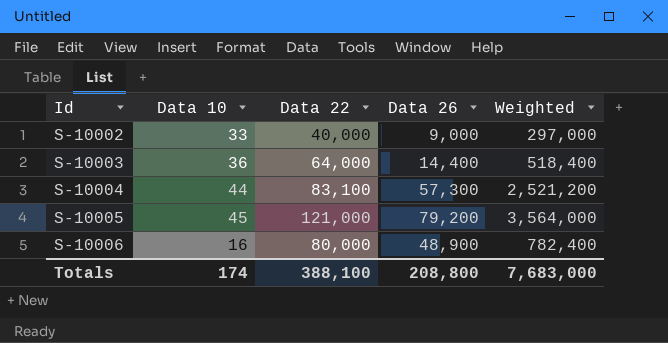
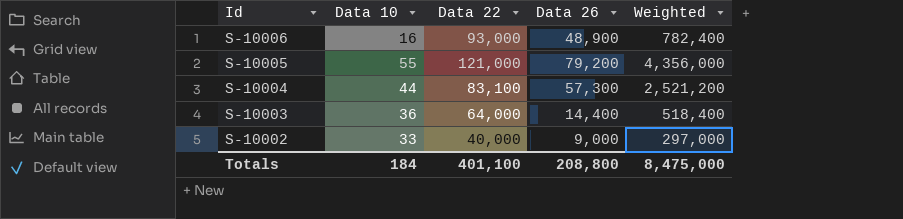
row order: Id ascending -> Id descending
S-10006 | Data 22: 80,000 -> 93,000
S-10005 | Data 10: 45 -> 55
S-10005 | Weighted: 3,564,000 -> 4,356,000
Totals | Data 10: 174 -> 184
Totals | Data 22: 388,100 -> 401,100
Totals | Weighted: 7,683,000 -> 8,475,000

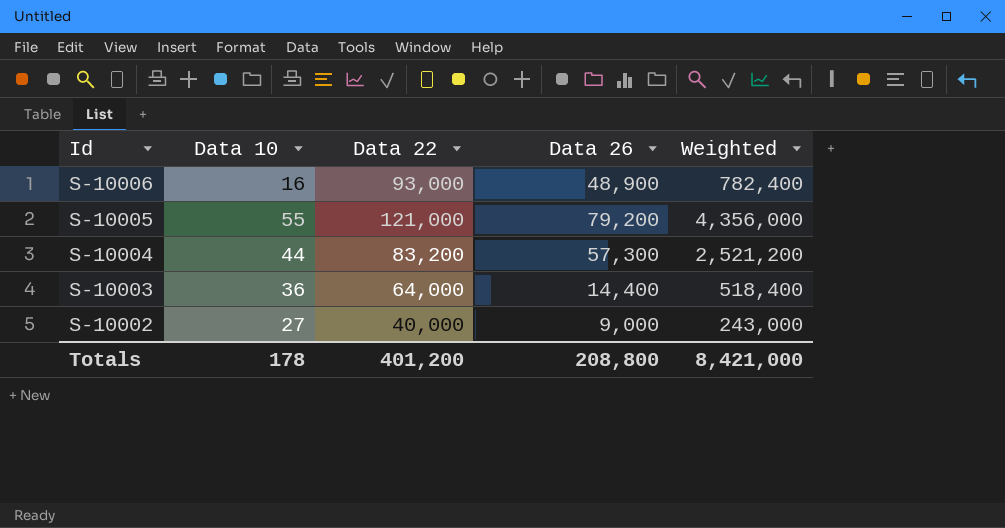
S-10004 | Data 22: 83,100 -> 83,200
S-10002 | Data 10: 33 -> 27
S-10002 | Weighted: 297,000 -> 243,000
Totals | Data 10: 184 -> 178
Totals | Data 22: 401,100 -> 401,200
Totals | Weighted: 8,475,000 -> 8,421,000

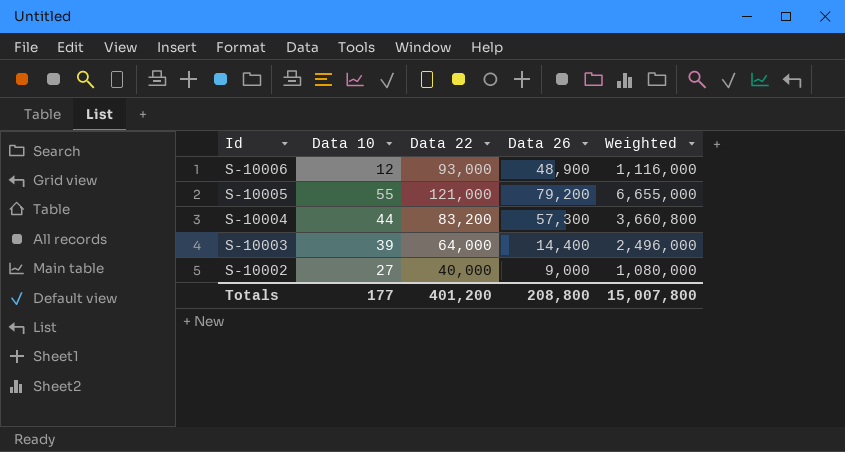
column Weighted | formula: [Data 10] * [Data 26] -> [Data 10] * [Data 22]
S-10006 | Data 10: 16 -> 12
S-10003 | Data 10: 36 -> 39
Totals | Data 10: 178 -> 177
Totals | Weighted: 8,421,000 -> 15,007,800

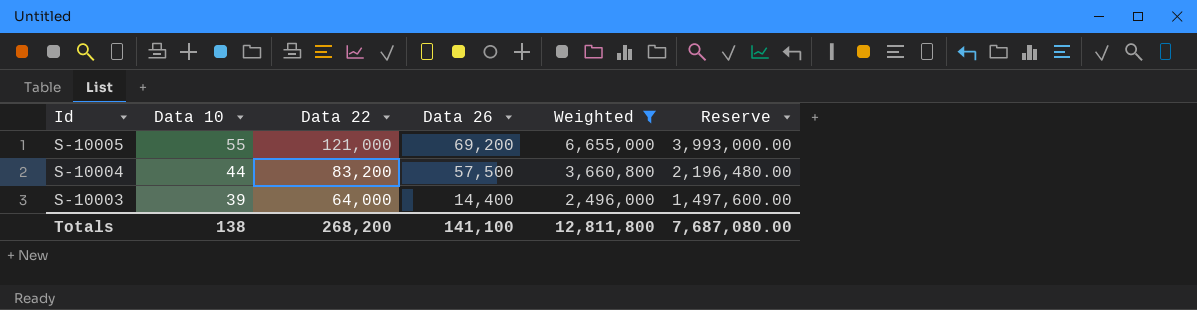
filter: none -> Weighted >= 2,496,000
column Reserve | formula: none -> [Weighted] * 0.6
S-10005 | Data 26: 79,200 -> 69,200
S-10004 | Data 26: 57,300 -> 57,500
Totals | Data 10: 177 -> 138
Totals | Data 22: 401,200 -> 268,200
Totals | Data 26: 208,800 -> 141,100
Totals | Weighted: 15,007,800 -> 12,811,800

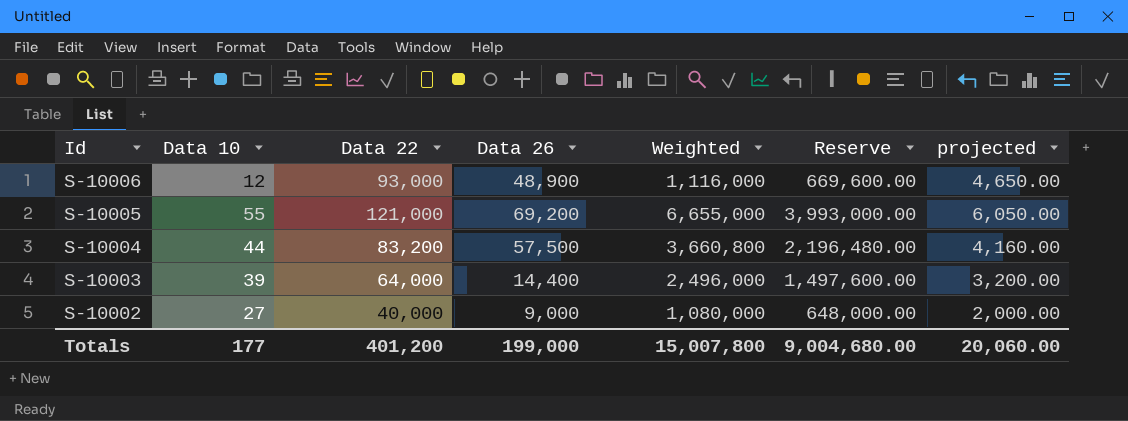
filter: Weighted >= 2,496,000 -> none
column projected | formula: none -> [Data 22] * 0.05
Totals | Data 10: 138 -> 177
Totals | Data 22: 268,200 -> 401,200
Totals | Data 26: 141,100 -> 199,000
Totals | Weighted: 12,811,800 -> 15,007,800
Totals | Reserve: 7,687,080.00 -> 9,004,680.00

